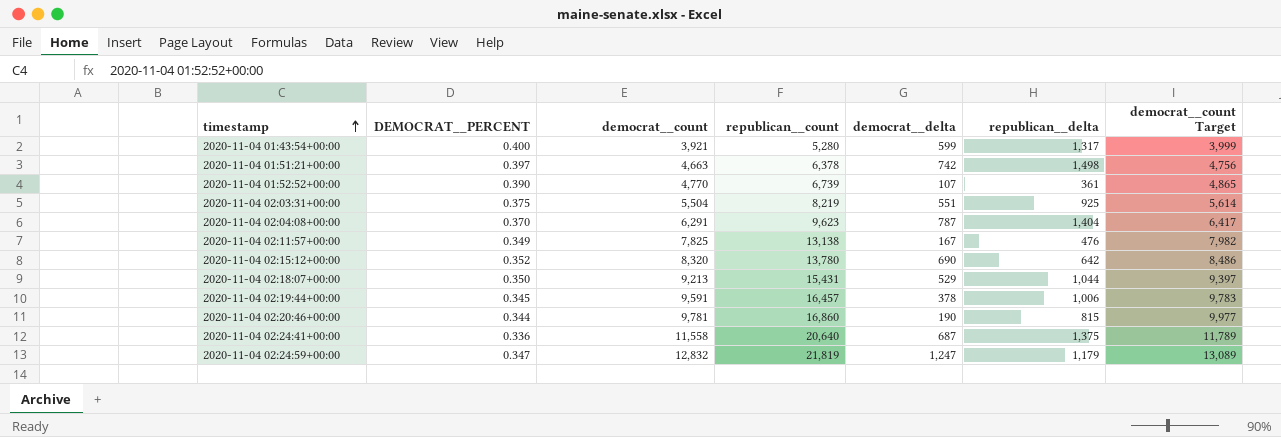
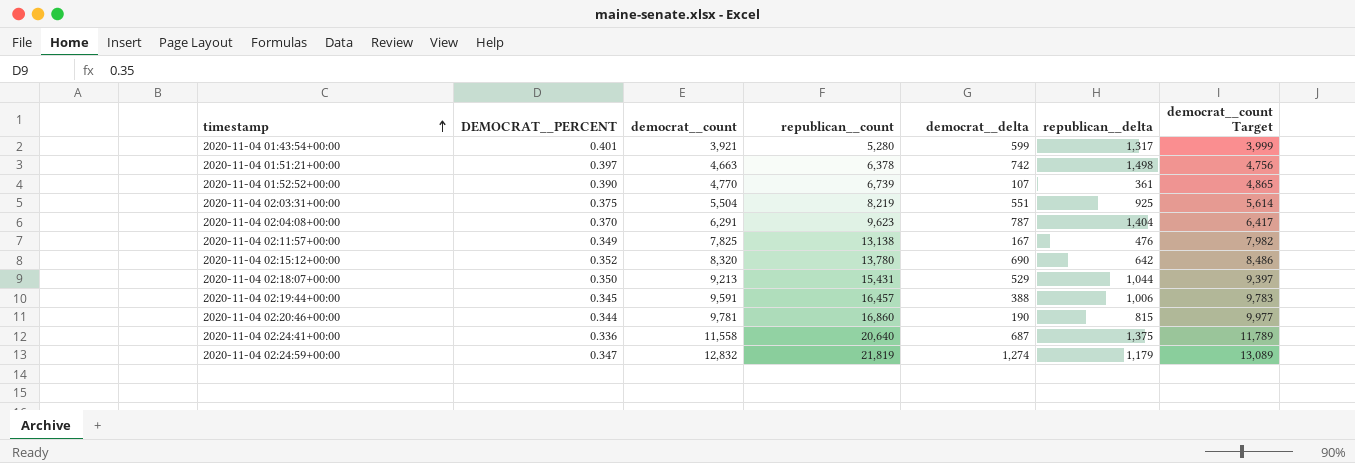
2020-11-04 01:43:54+00:00 | DEMOCRAT__PERCENT: 0.400 -> 0.401
2020-11-04 02:19:44+00:00 | democrat__delta: 378 -> 388
2020-11-04 02:24:59+00:00 | democrat__delta: 1,247 -> 1,274

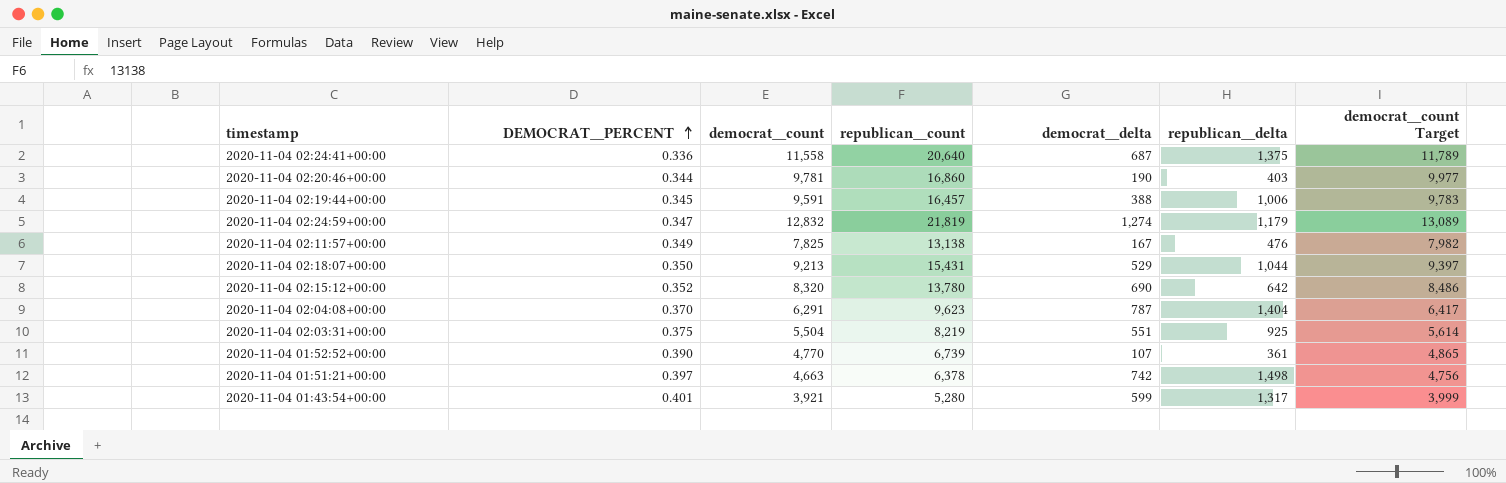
row order: timestamp ascending -> DEMOCRAT__PERCENT ascending
2020-11-04 02:20:46+00:00 | republican__delta: 815 -> 403

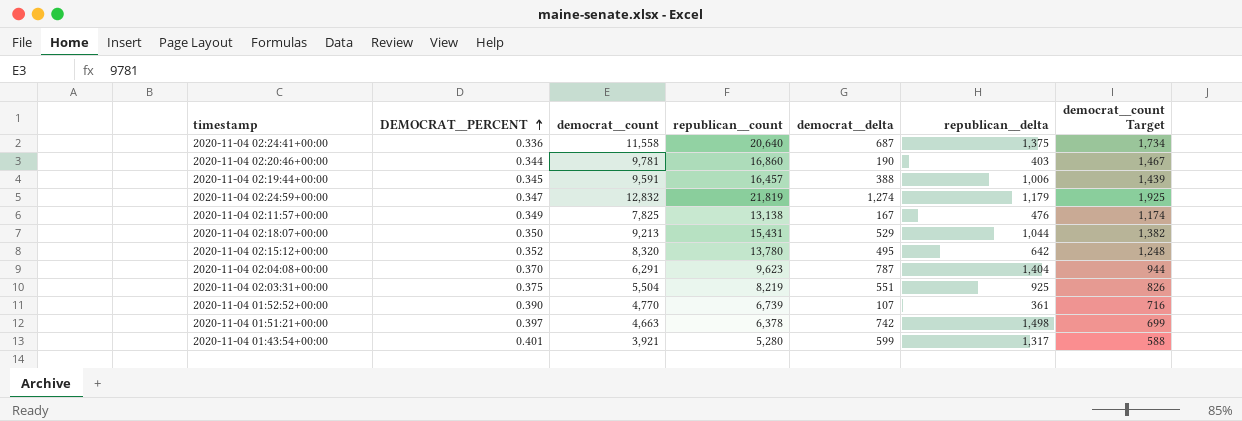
column democrat__count Target | formula: [democrat__count] * 1.02 -> [democrat__count] * 0.15
2020-11-04 02:15:12+00:00 | democrat__delta: 690 -> 495

